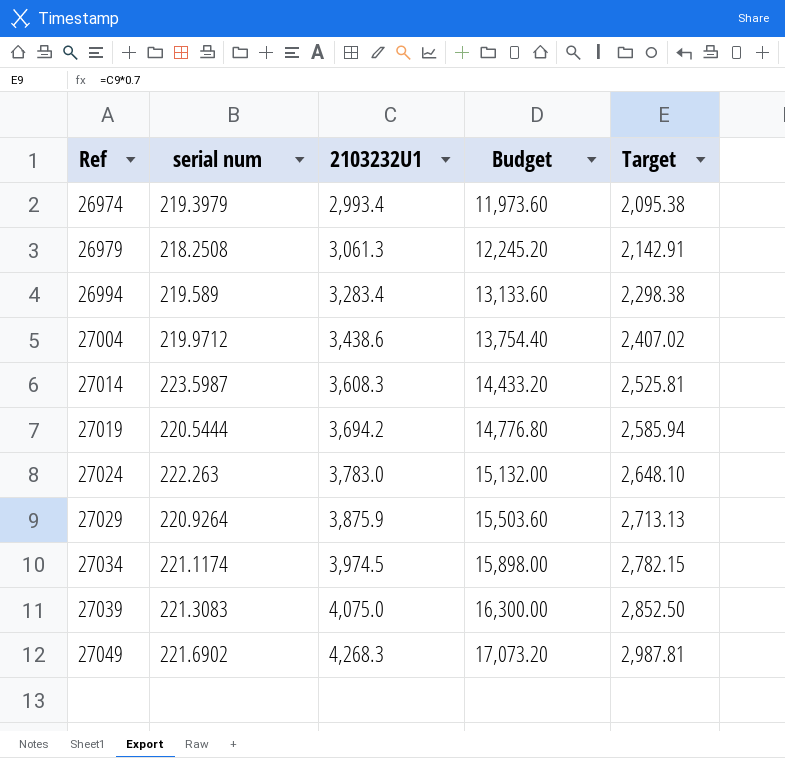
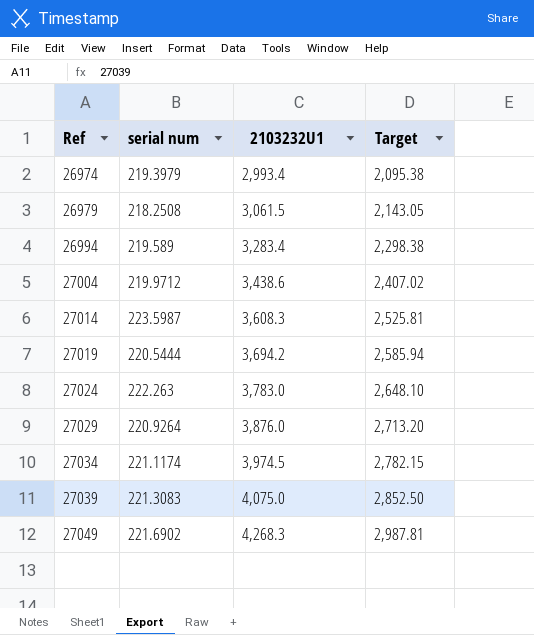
column Budget | formula: [2103232U1] * 4 -> none
26979 | 2103232U1: 3,061.3 -> 3,061.5
26979 | Target: 2,142.91 -> 2,143.05
27029 | 2103232U1: 3,875.9 -> 3,876.0
27029 | Target: 2,713.13 -> 2,713.20

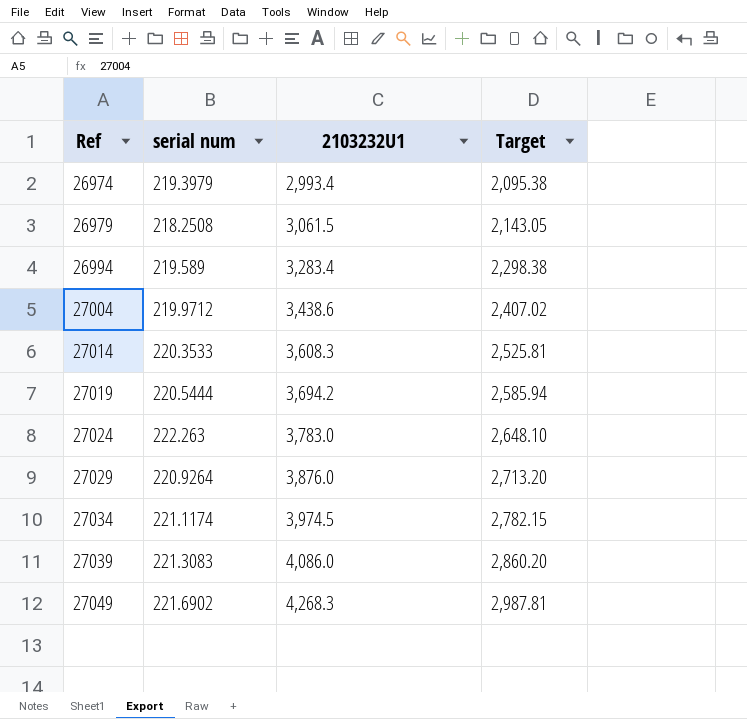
27014 | serial num: 223.5987 -> 220.3533
27039 | 2103232U1: 4,075.0 -> 4,086.0
27039 | Target: 2,852.50 -> 2,860.20

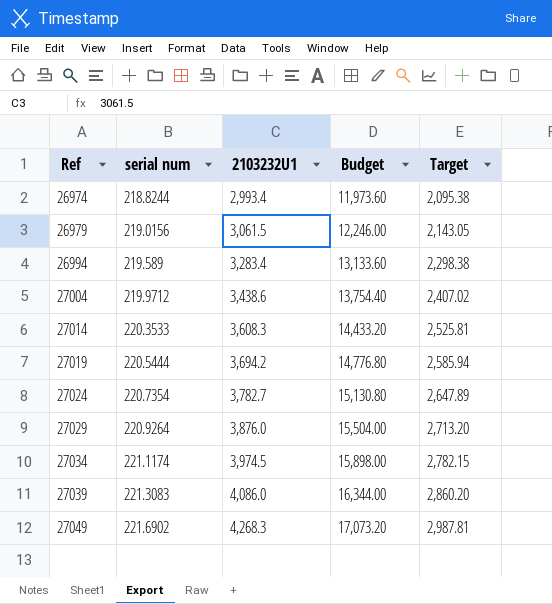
column Budget | formula: none -> [2103232U1] * 4
26974 | serial num: 219.3979 -> 218.8244
26979 | serial num: 218.2508 -> 219.0156
27024 | serial num: 222.263 -> 220.7354
27024 | 2103232U1: 3,783.0 -> 3,782.7
27024 | Target: 2,648.10 -> 2,647.89

